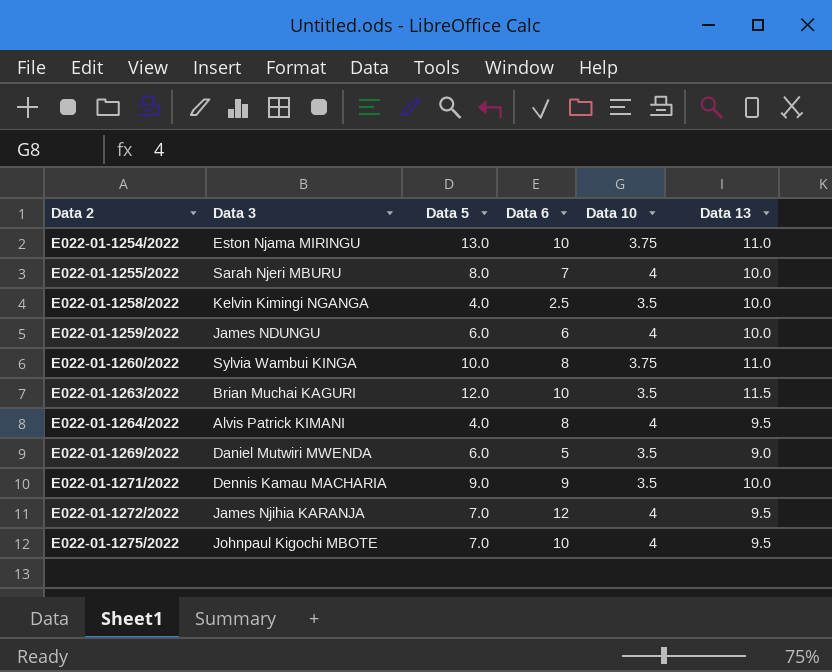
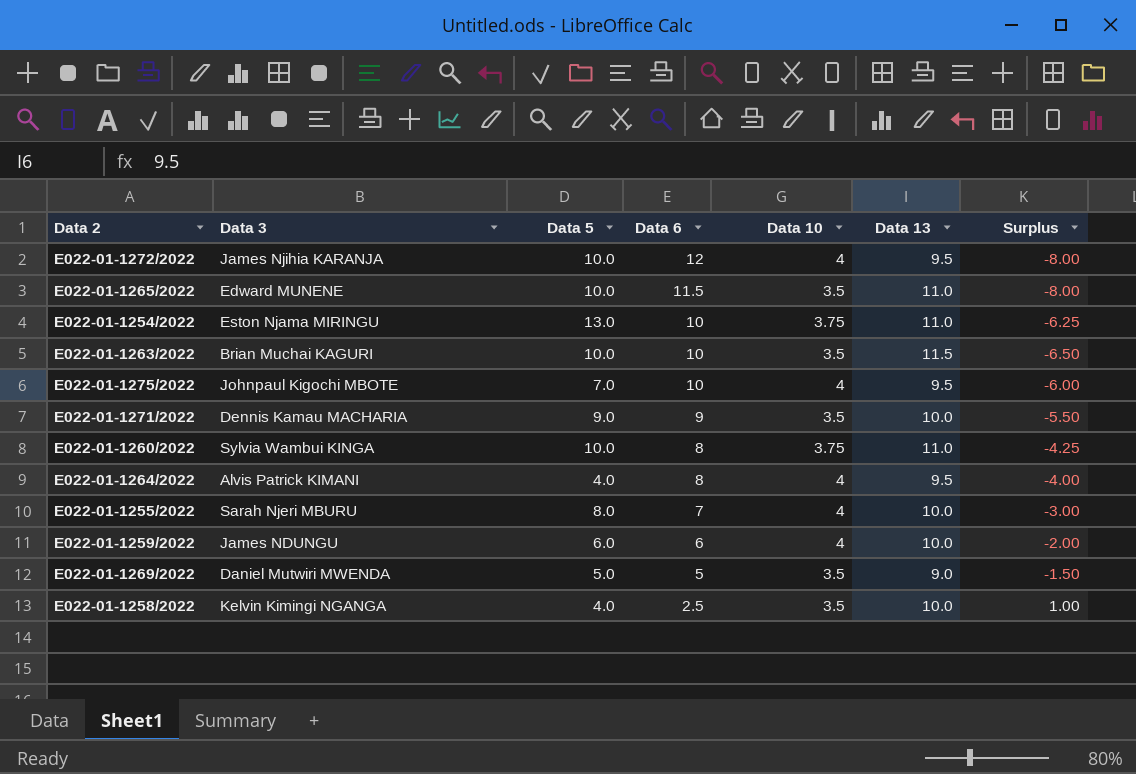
row order: Data 2 ascending -> Data 6 descending
column Surplus | formula: none -> [Data 10] - [Data 6]
E022-01-1272/2022 | Data 5: 7.0 -> 10.0
row E022-01-1265/2022: none -> Edward MUNENE | 10.0 | 11.5 | 3.5 | 11.0 | -8.00
E022-01-1263/2022 | Data 5: 12.0 -> 10.0
E022-01-1269/2022 | Data 5: 6.0 -> 5.0

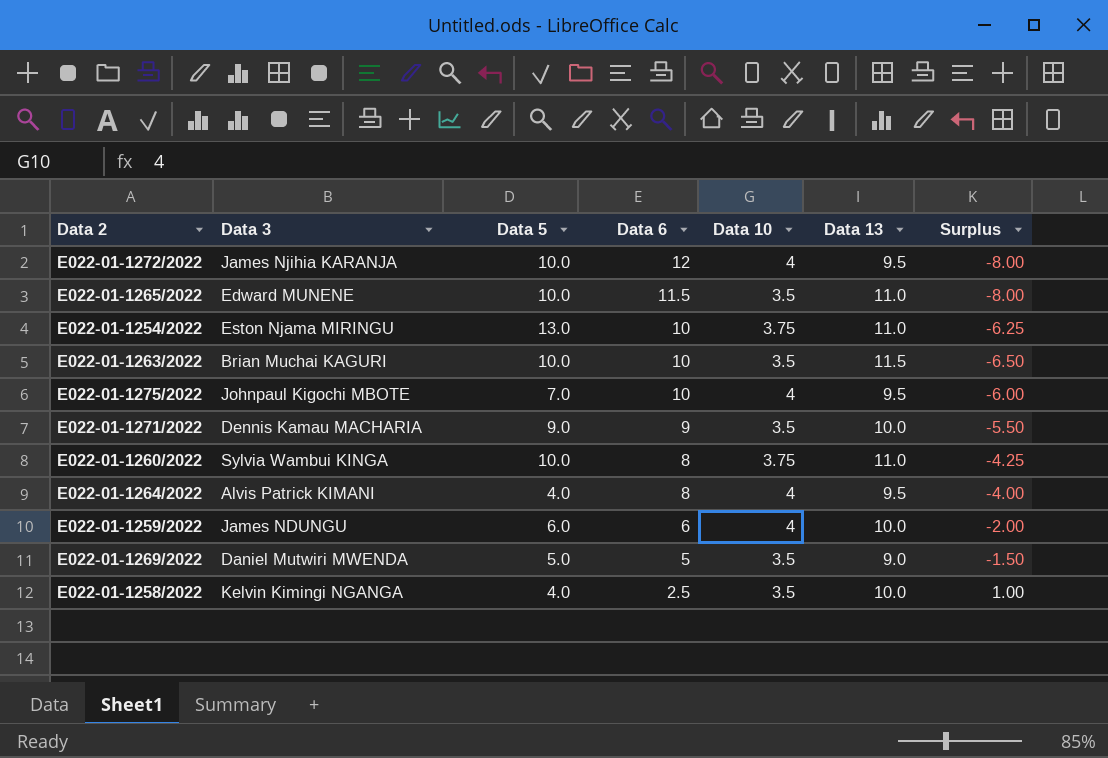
row E022-01-1255/2022: Sarah Njeri MBURU | 8.0 | 7 | 4 | 10.0 | -3.00 -> none

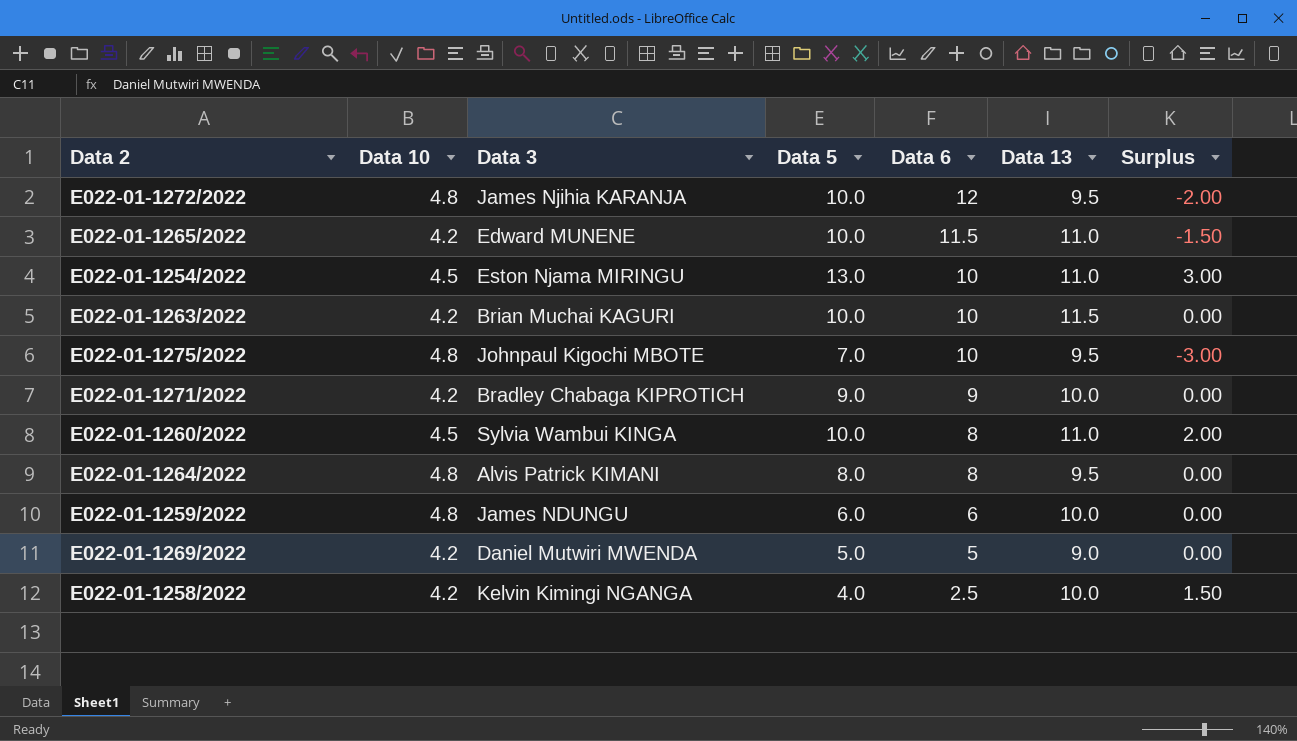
column Data 10 | position: 5 -> 2
column Surplus | formula: [Data 10] - [Data 6] -> [Data 5] - [Data 6]
E022-01-1272/2022 | Data 10: 4 -> 4.8
E022-01-1265/2022 | Data 10: 3.5 -> 4.2
E022-01-1254/2022 | Data 10: 3.75 -> 4.5
E022-01-1263/2022 | Data 10: 3.5 -> 4.2
E022-01-1275/2022 | Data 10: 4 -> 4.8
E022-01-1271/2022 | Data 10: 3.5 -> 4.2
E022-01-1271/2022 | Data 3: Dennis Kamau MACHARIA -> Bradley Chabaga KIPROTICH
E022-01-1260/2022 | Data 10: 3.75 -> 4.5
E022-01-1264/2022 | Data 10: 4 -> 4.8
E022-01-1264/2022 | Data 5: 4.0 -> 8.0
E022-01-1259/2022 | Data 10: 4 -> 4.8
E022-01-1269/2022 | Data 10: 3.5 -> 4.2
E022-01-1258/2022 | Data 10: 3.5 -> 4.2

